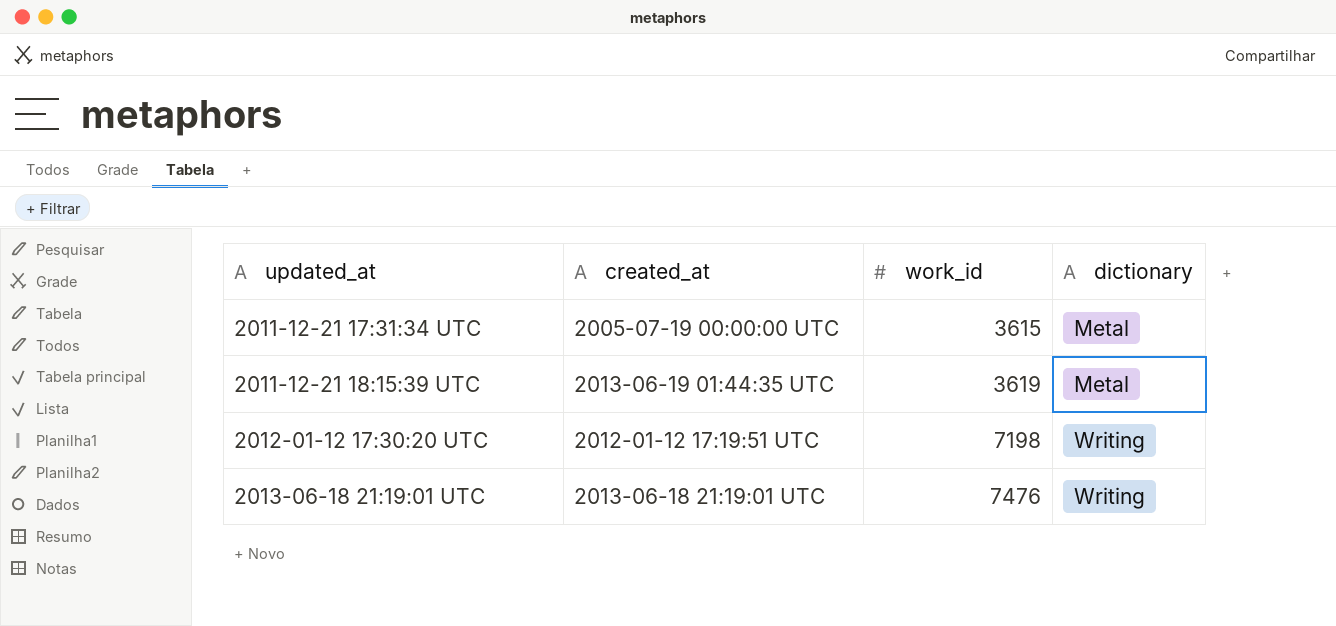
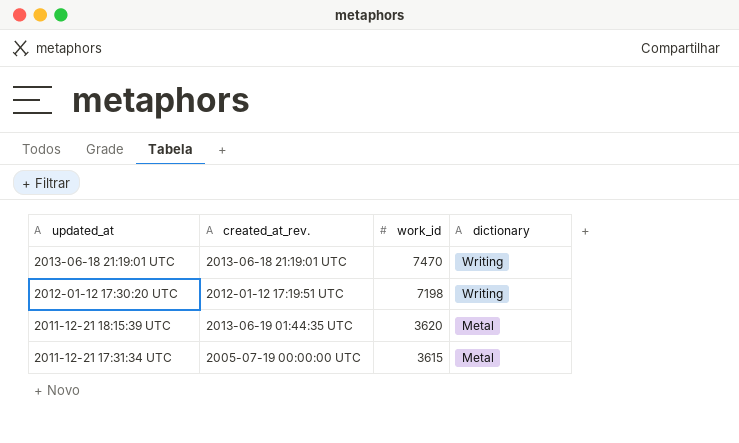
row order: updated_at ascending -> updated_at descending
column name: created_at -> created_at_rev.
2013-06-18 21:19:01 UTC | work_id: 7476 -> 7470
2011-12-21 18:15:39 UTC | work_id: 3619 -> 3620

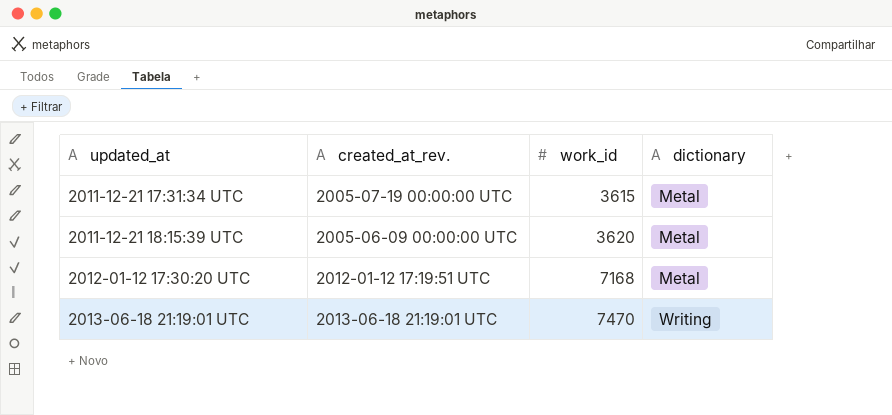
row order: updated_at descending -> updated_at ascending
2011-12-21 18:15:39 UTC | created_at_rev.: 2013-06-19 01:44:35 UTC -> 2005-06-09 00:00:00 UTC
2012-01-12 17:30:20 UTC | work_id: 7198 -> 7168
2012-01-12 17:30:20 UTC | dictionary: Writing -> Metal

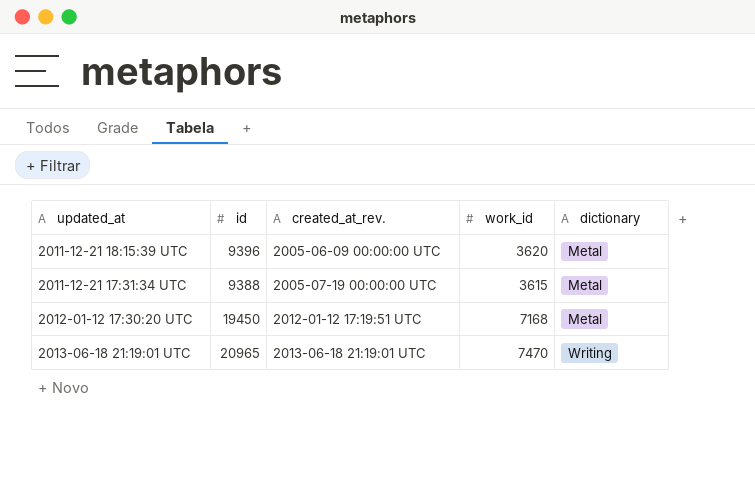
row order: updated_at ascending -> created_at_rev. ascending
column id | position: none -> 2

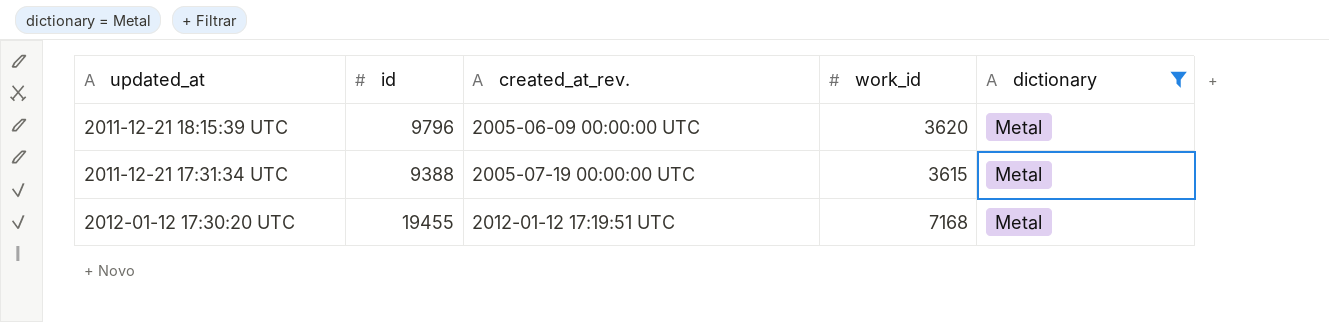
filter: none -> dictionary = Metal
2011-12-21 18:15:39 UTC | id: 9396 -> 9796
2012-01-12 17:30:20 UTC | id: 19450 -> 19455

